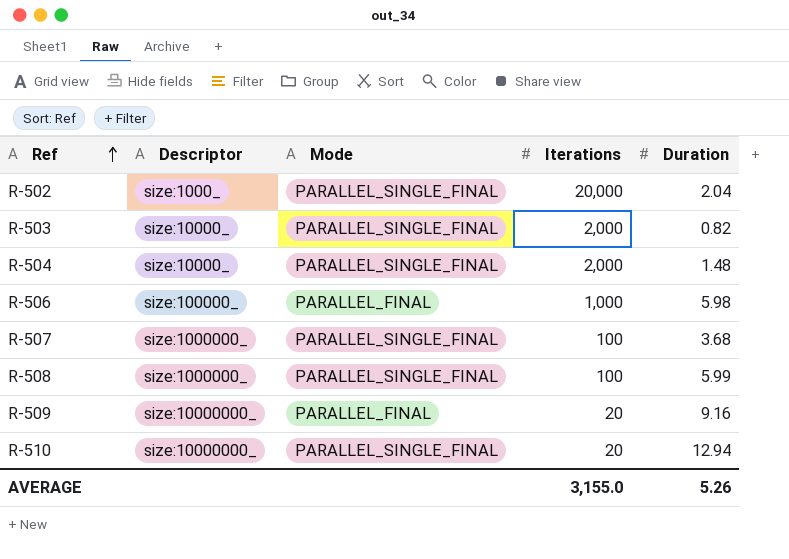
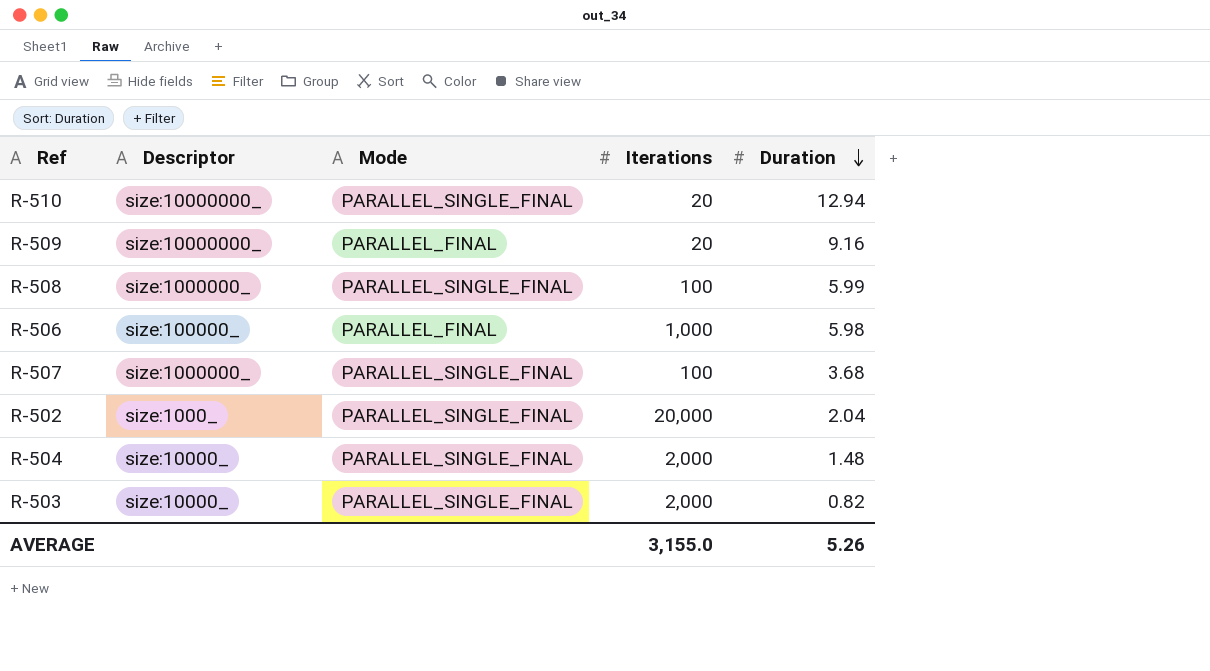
row order: Ref ascending -> Duration descending

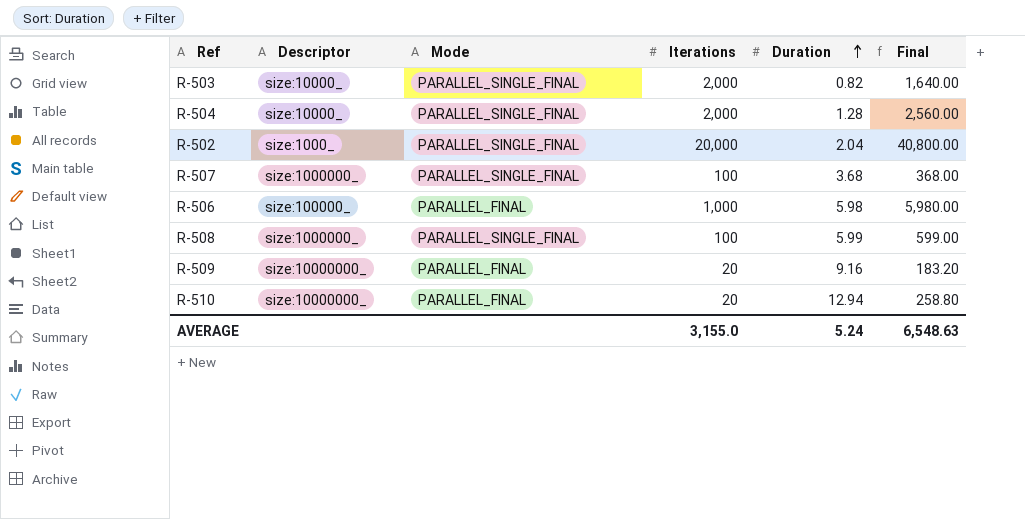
row order: Duration descending -> Duration ascending
column Final | formula: none -> [Iterations] * [Duration]
R-504 | Duration: 1.48 -> 1.28
R-510 | Mode: PARALLEL_SINGLE_FINAL -> PARALLEL_FINAL
AVERAGE | Duration: 5.26 -> 5.24

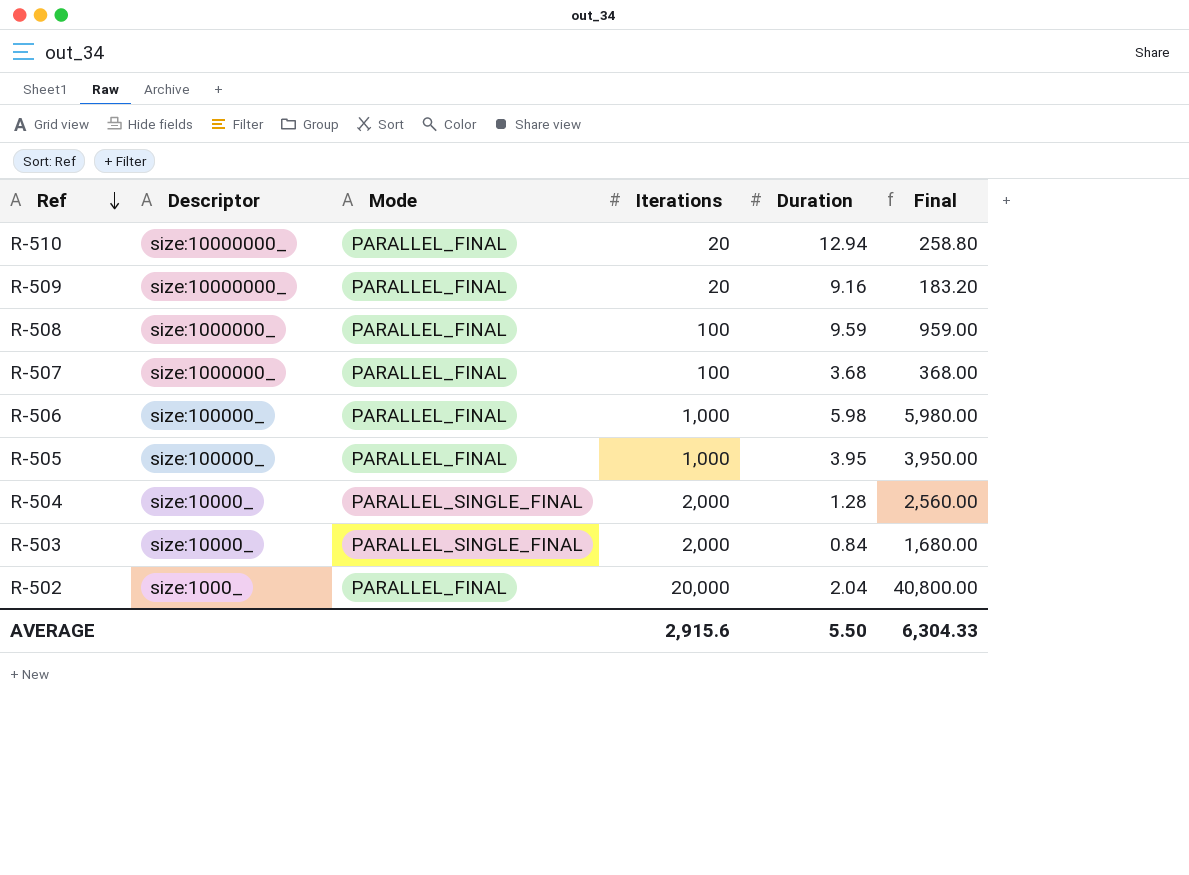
row order: Duration ascending -> Ref descending
R-508 | Mode: PARALLEL_SINGLE_FINAL -> PARALLEL_FINAL
R-508 | Duration: 5.99 -> 9.59
R-508 | Final: 599.00 -> 959.00
R-507 | Mode: PARALLEL_SINGLE_FINAL -> PARALLEL_FINAL
row R-505: none -> size:100000_ | PARALLEL_FINAL | 1,000 | 3.95 | 3,950.00
R-503 | Duration: 0.82 -> 0.84
R-503 | Final: 1,640.00 -> 1,680.00
R-502 | Mode: PARALLEL_SINGLE_FINAL -> PARALLEL_FINAL
AVERAGE | Iterations: 3,155.0 -> 2,915.6
AVERAGE | Duration: 5.24 -> 5.50
AVERAGE | Final: 6,548.63 -> 6,304.33

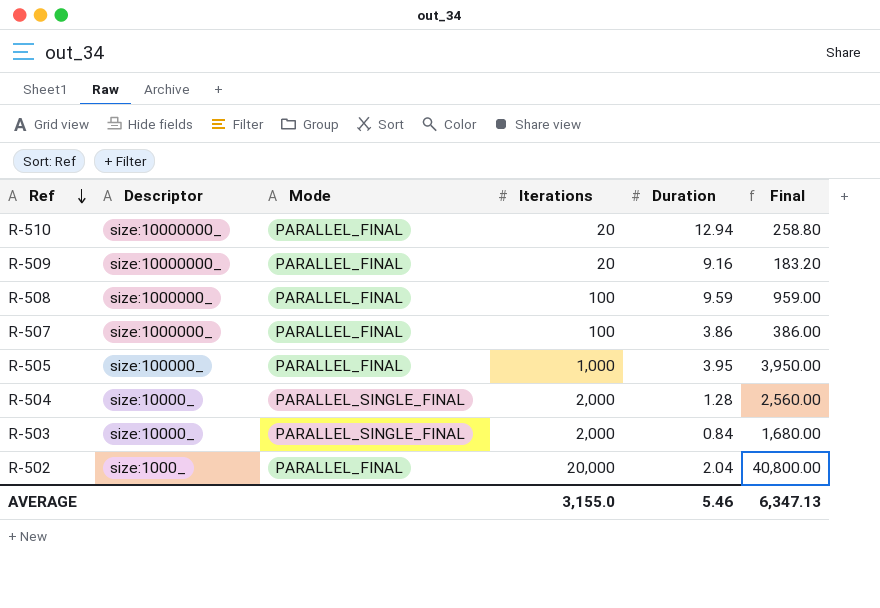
row R-506: size:100000_ | PARALLEL_FINAL | 1,000 | 5.98 | 5,980.00 -> none
R-507 | Duration: 3.68 -> 3.86
R-507 | Final: 368.00 -> 386.00
AVERAGE | Iterations: 2,915.6 -> 3,155.0
AVERAGE | Duration: 5.50 -> 5.46
AVERAGE | Final: 6,304.33 -> 6,347.13

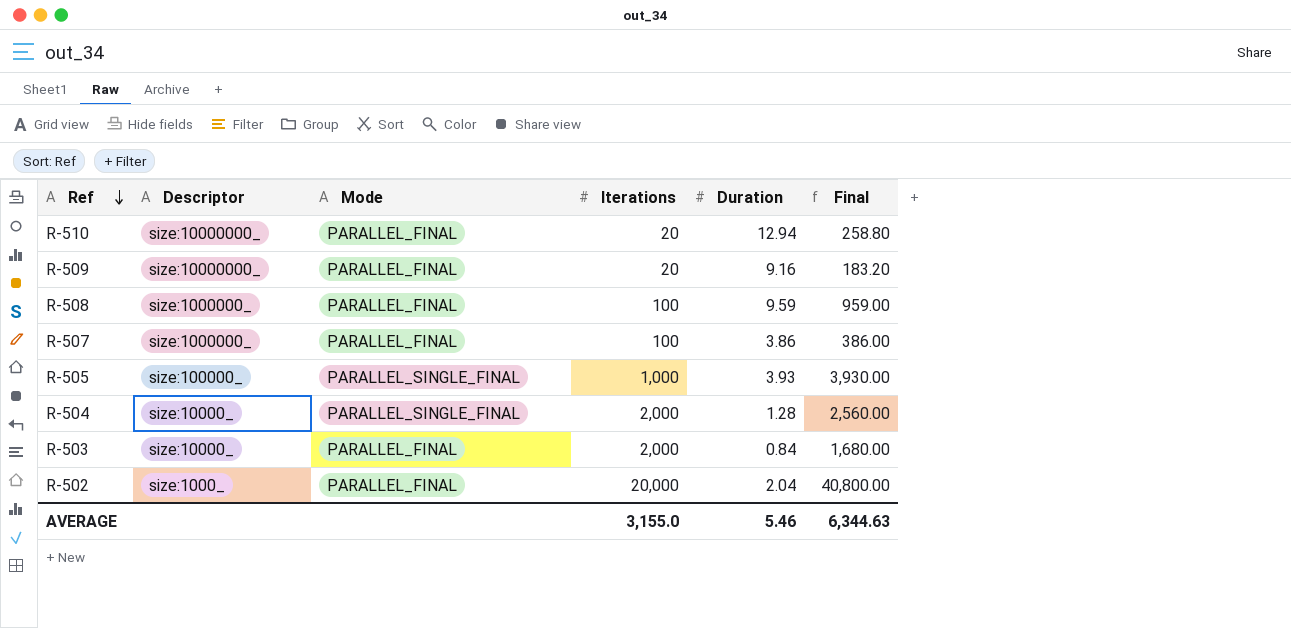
R-505 | Mode: PARALLEL_FINAL -> PARALLEL_SINGLE_FINAL
R-505 | Duration: 3.95 -> 3.93
R-505 | Final: 3,950.00 -> 3,930.00
R-503 | Mode: PARALLEL_SINGLE_FINAL -> PARALLEL_FINAL
AVERAGE | Final: 6,347.13 -> 6,344.63

